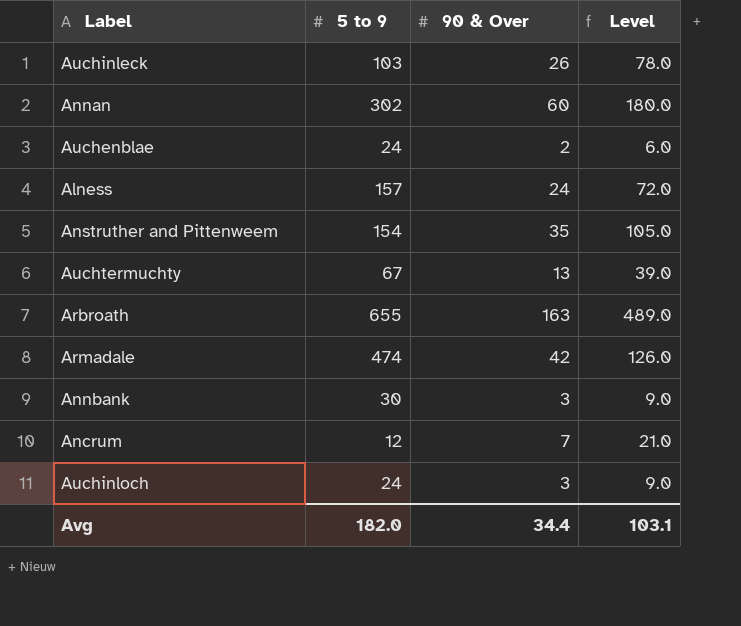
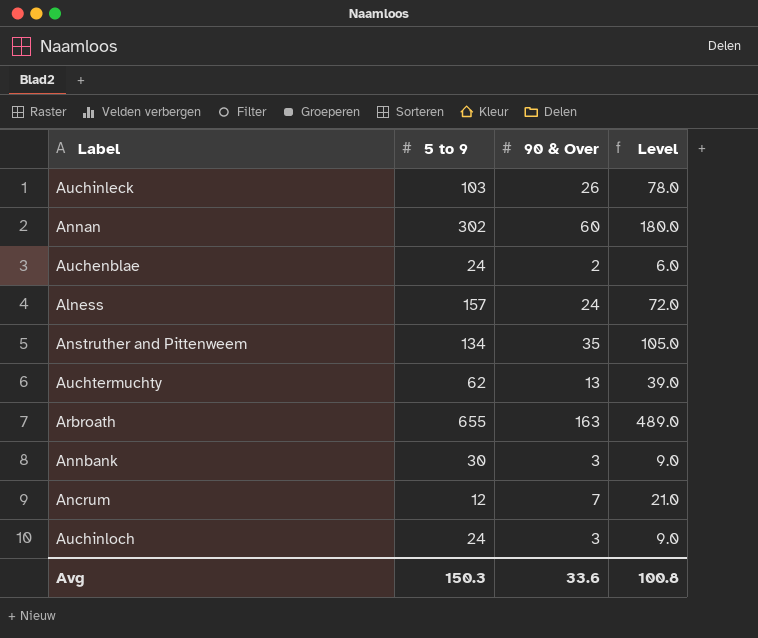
row Armadale: 474 | 42 | 126.0 -> none
Anstruther and Pittenweem | 5 to 9: 154 -> 134
Auchtermuchty | 5 to 9: 67 -> 62
Avg | 5 to 9: 182.0 -> 150.3
Avg | 90 & Over: 34.4 -> 33.6
Avg | Level: 103.1 -> 100.8

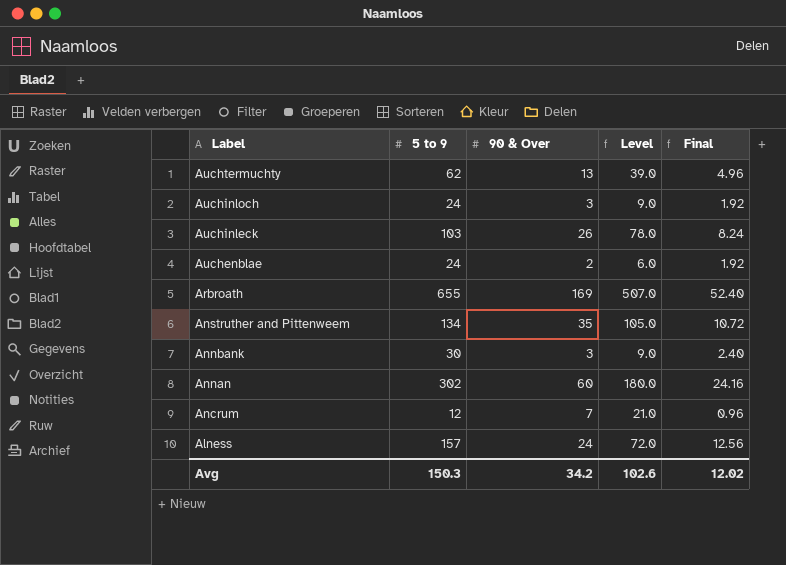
row order: none -> Label descending
column Final | formula: none -> [5 to 9] * 0.08
Arbroath | 90 & Over: 163 -> 169
Arbroath | Level: 489.0 -> 507.0
Avg | 90 & Over: 33.6 -> 34.2
Avg | Level: 100.8 -> 102.6

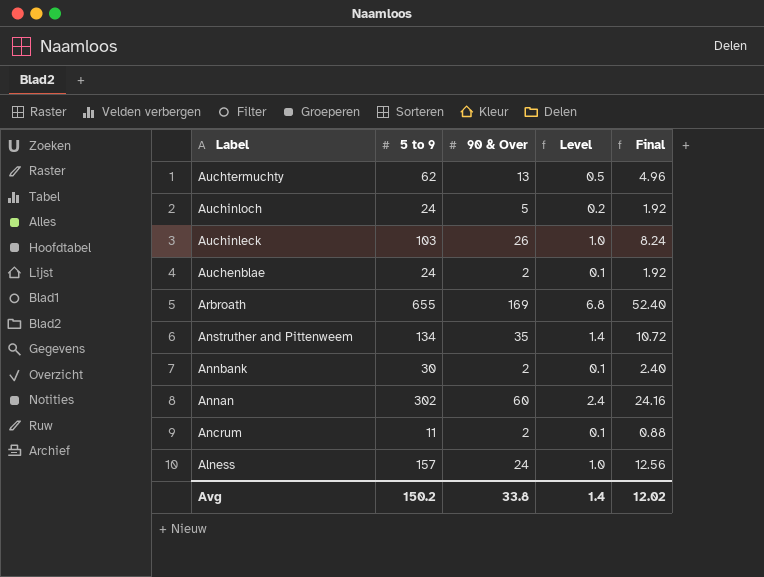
column Level | formula: [90 & Over] * 3 -> [90 & Over] * 0.04
Auchinloch | 90 & Over: 3 -> 5
Annbank | 90 & Over: 3 -> 2
Ancrum | 5 to 9: 12 -> 11
Ancrum | 90 & Over: 7 -> 2
Ancrum | Final: 0.96 -> 0.88
Avg | 5 to 9: 150.3 -> 150.2
Avg | 90 & Over: 34.2 -> 33.8
Avg | Level: 102.6 -> 1.4

